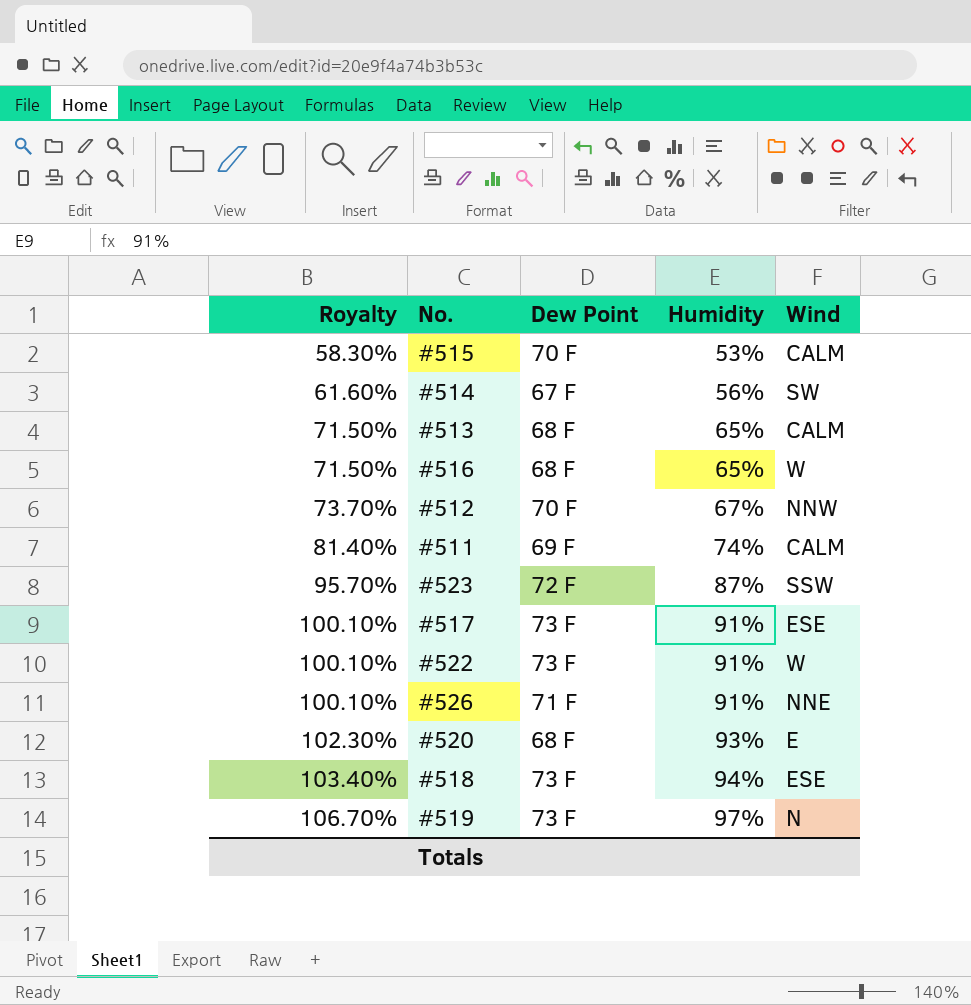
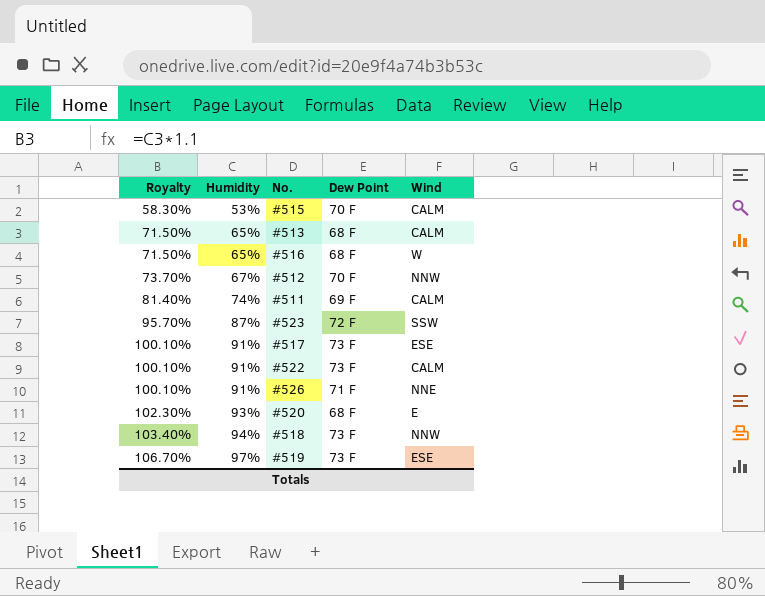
column Humidity | position: 4 -> 2
row #514: 61.60% | 67 F | 56% | SW -> none
#522 | Wind: W -> CALM
#518 | Wind: ESE -> NNW
#519 | Wind: N -> ESE

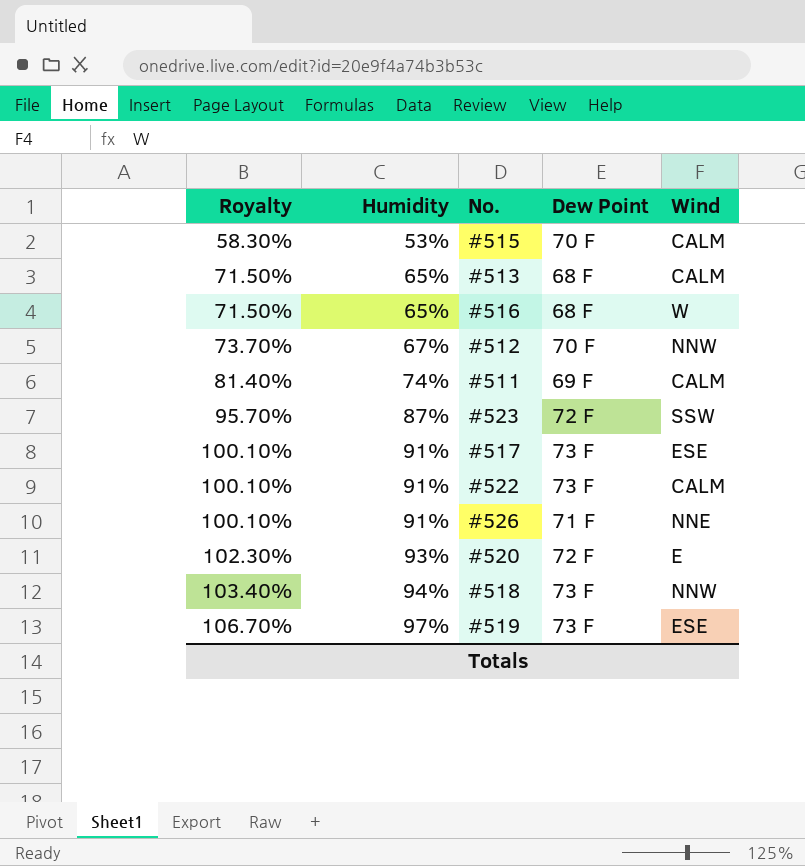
#520 | Dew Point: 68 F -> 72 F

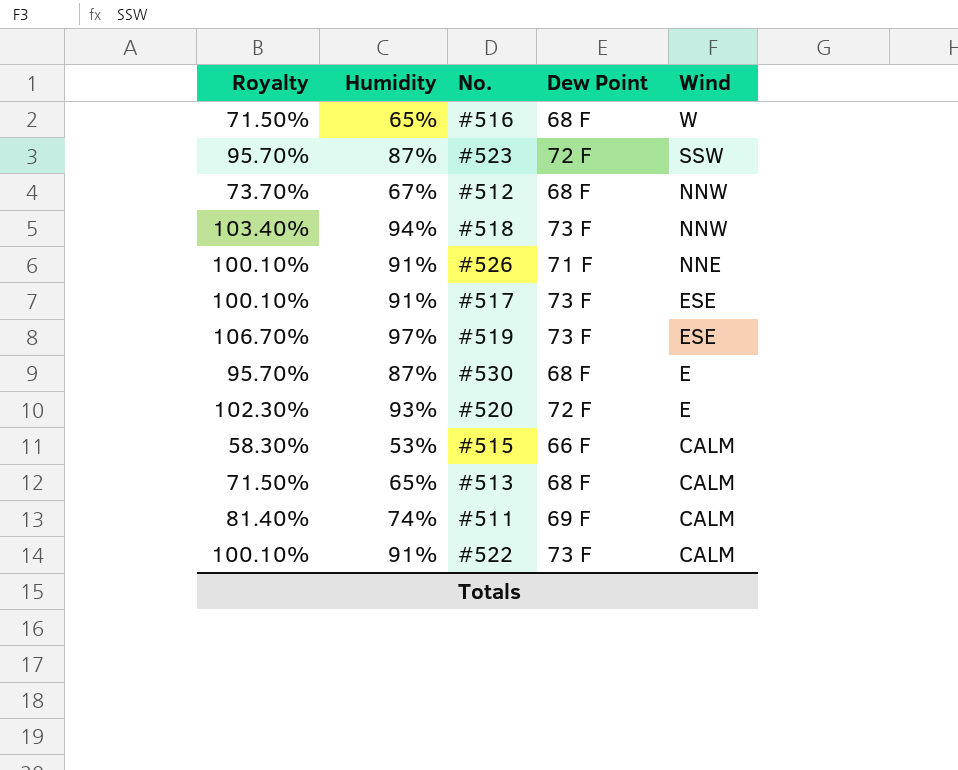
row order: Royalty ascending -> Wind descending
#512 | Dew Point: 70 F -> 68 F
row #530: none -> 95.70% | 87% | 68 F | E
#515 | Dew Point: 70 F -> 66 F

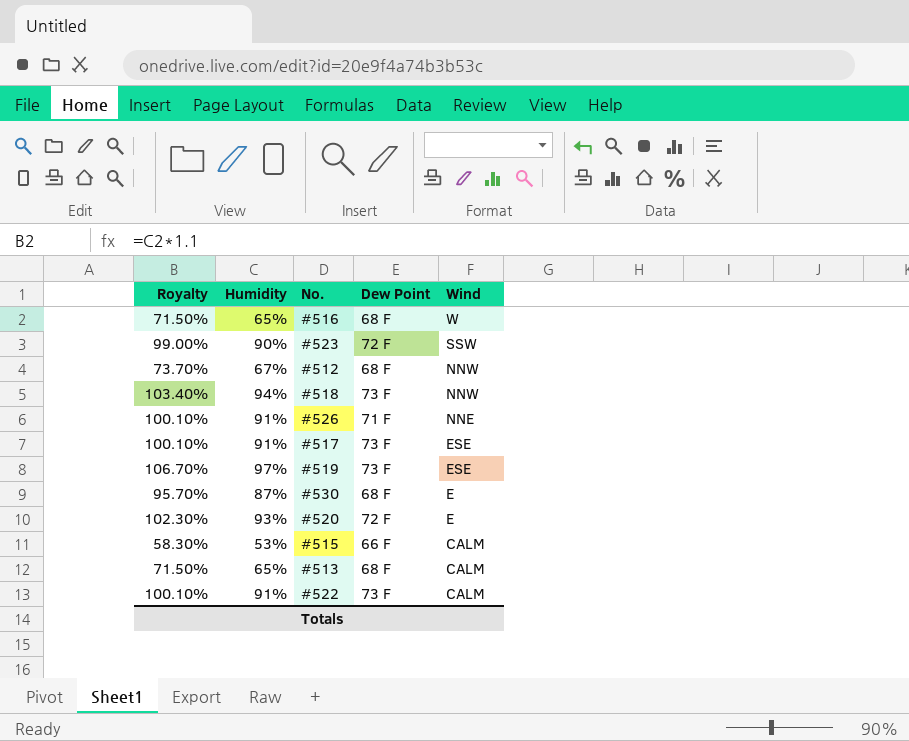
row #511: 81.40% | 74% | 69 F | CALM -> none
#523 | Royalty: 95.70% -> 99.00%
#523 | Humidity: 87% -> 90%

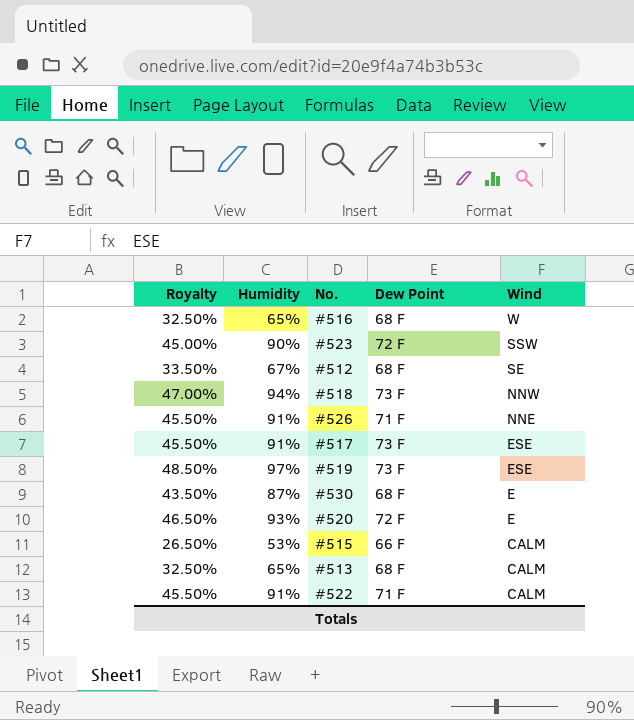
column Royalty | formula: [Humidity] * 1.1 -> [Humidity] * 0.5
#512 | Wind: NNW -> SE
#522 | Dew Point: 73 F -> 71 F

